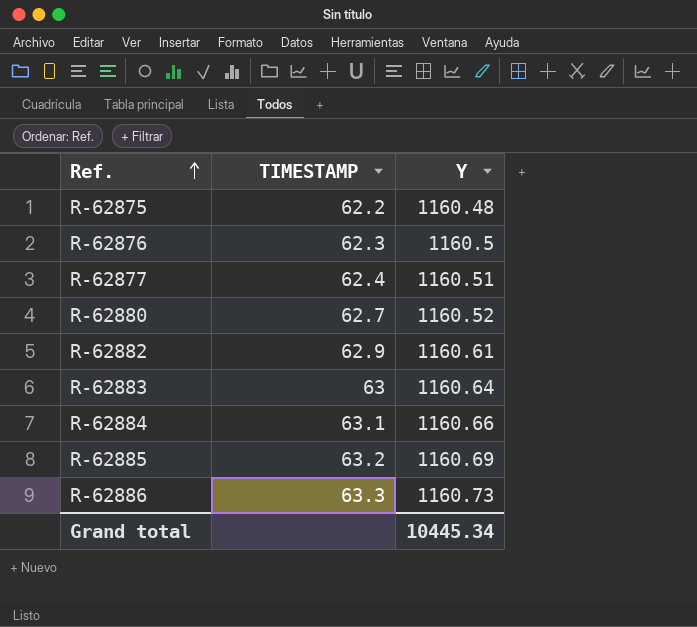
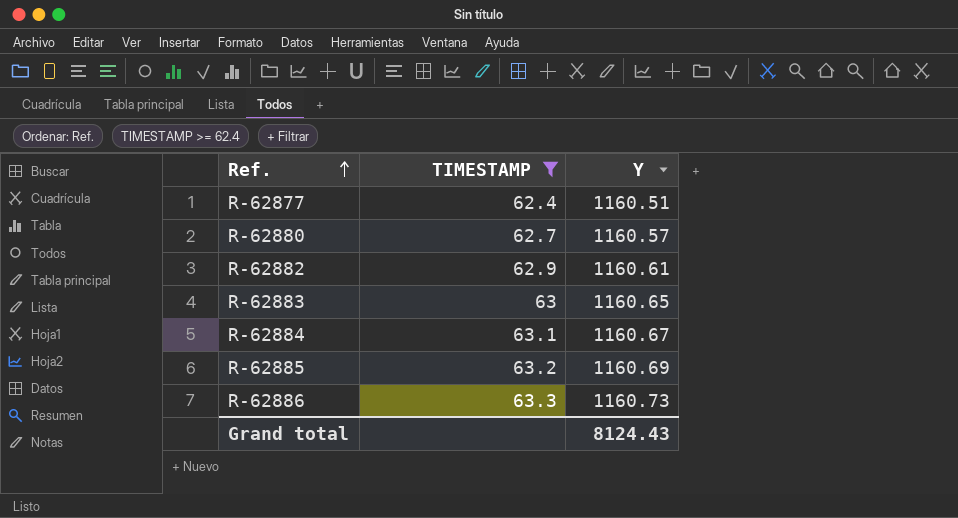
filter: none -> TIMESTAMP >= 62.4
R-62880 | Y: 1160.52 -> 1160.57
R-62883 | Y: 1160.64 -> 1160.65
R-62884 | Y: 1160.66 -> 1160.67
Grand total | Y: 10445.34 -> 8124.43

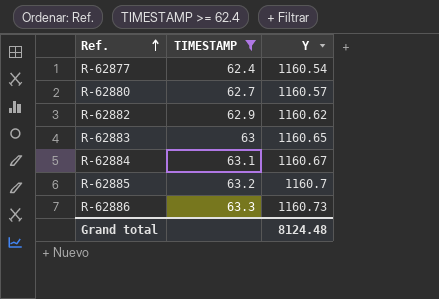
R-62877 | Y: 1160.51 -> 1160.54
R-62882 | Y: 1160.61 -> 1160.62
R-62885 | Y: 1160.69 -> 1160.7
Grand total | Y: 8124.43 -> 8124.48

